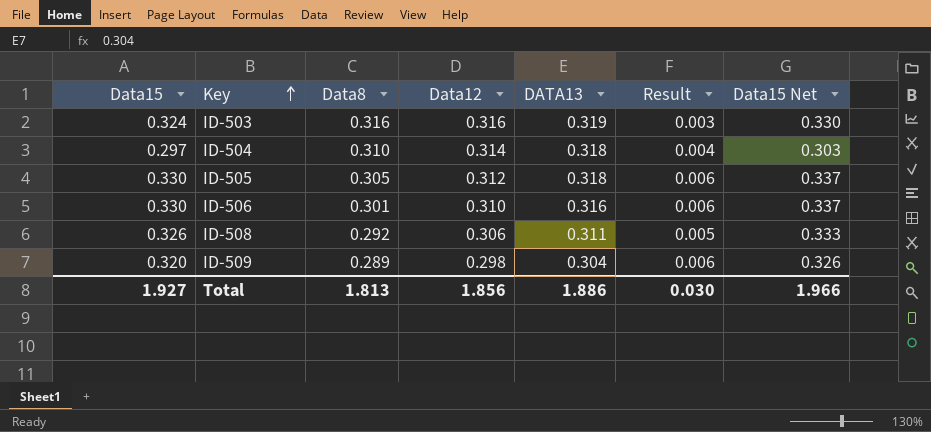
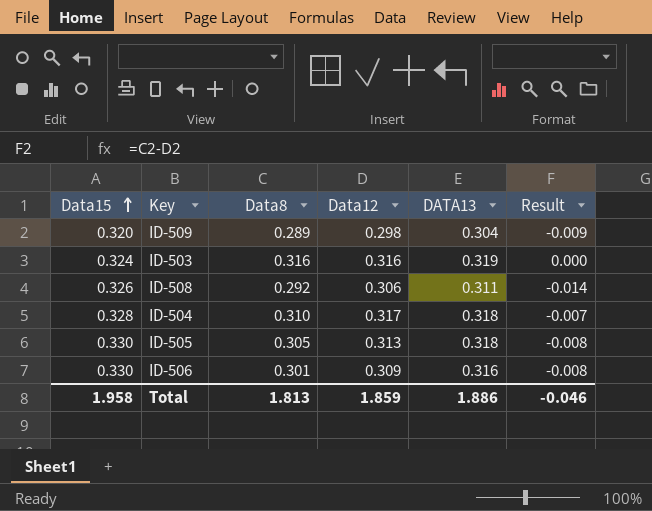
row order: Key ascending -> Data15 ascending
column Data15 Net | formula: [Data15] * 1.02 -> none
column Result | formula: [DATA13] - [Data12] -> [Data8] - [Data12]
ID-504 | Data15: 0.297 -> 0.328
ID-504 | Data12: 0.314 -> 0.317
ID-505 | Data12: 0.312 -> 0.313
ID-506 | Data12: 0.310 -> 0.309
Total | Data15: 1.927 -> 1.958
Total | Data12: 1.856 -> 1.859
Total | Result: 0.030 -> -0.046

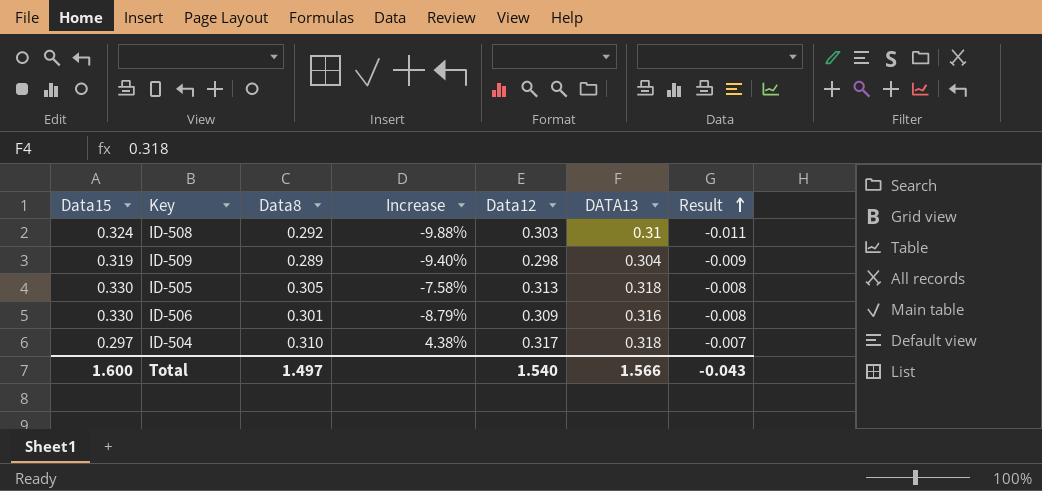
row order: Data15 ascending -> Result ascending
column Increase | formula: none -> ([Data8] - [Data15]) / [Data15]
row ID-503: 0.324 | 0.316 | 0.316 | 0.319 | 0.000 -> none
ID-508 | Data15: 0.326 -> 0.324
ID-508 | Data12: 0.306 -> 0.303
ID-508 | DATA13: 0.311 -> 0.31
ID-508 | Result: -0.014 -> -0.011
ID-509 | Data15: 0.320 -> 0.319
ID-504 | Data15: 0.328 -> 0.297
Total | Data15: 1.958 -> 1.600
Total | Data8: 1.813 -> 1.497
Total | Data12: 1.859 -> 1.540
Total | DATA13: 1.886 -> 1.566
Total | Result: -0.046 -> -0.043

